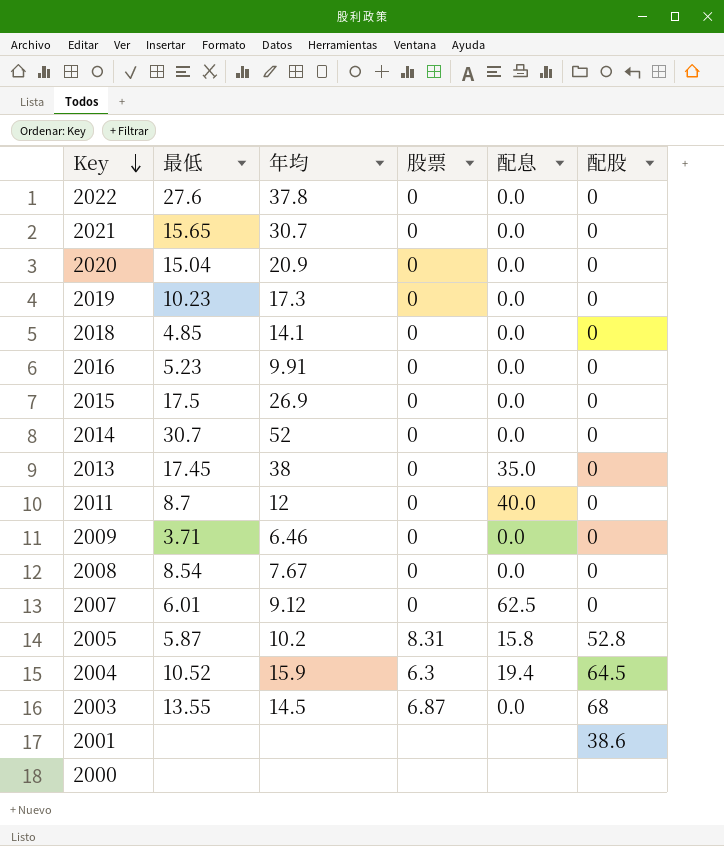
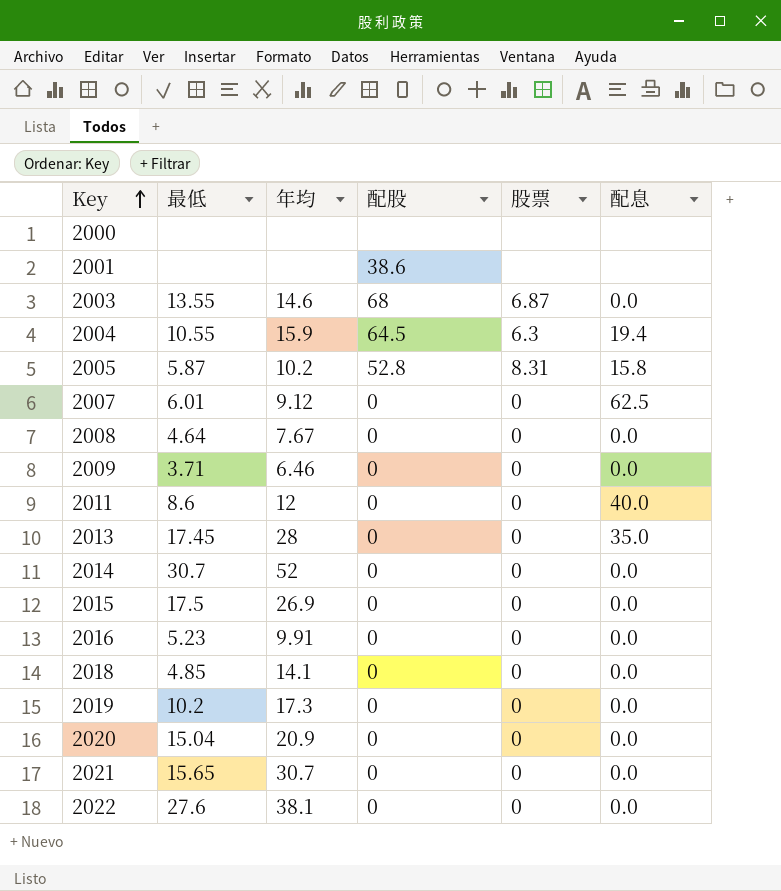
row order: Key descending -> Key ascending
column 配股 | position: 6 -> 4
2003 | 年均: 14.5 -> 14.6
2004 | 最低: 10.52 -> 10.55
2008 | 最低: 8.54 -> 4.64
2011 | 最低: 8.7 -> 8.6
2013 | 年均: 38 -> 28
2019 | 最低: 10.23 -> 10.2
2022 | 年均: 37.8 -> 38.1

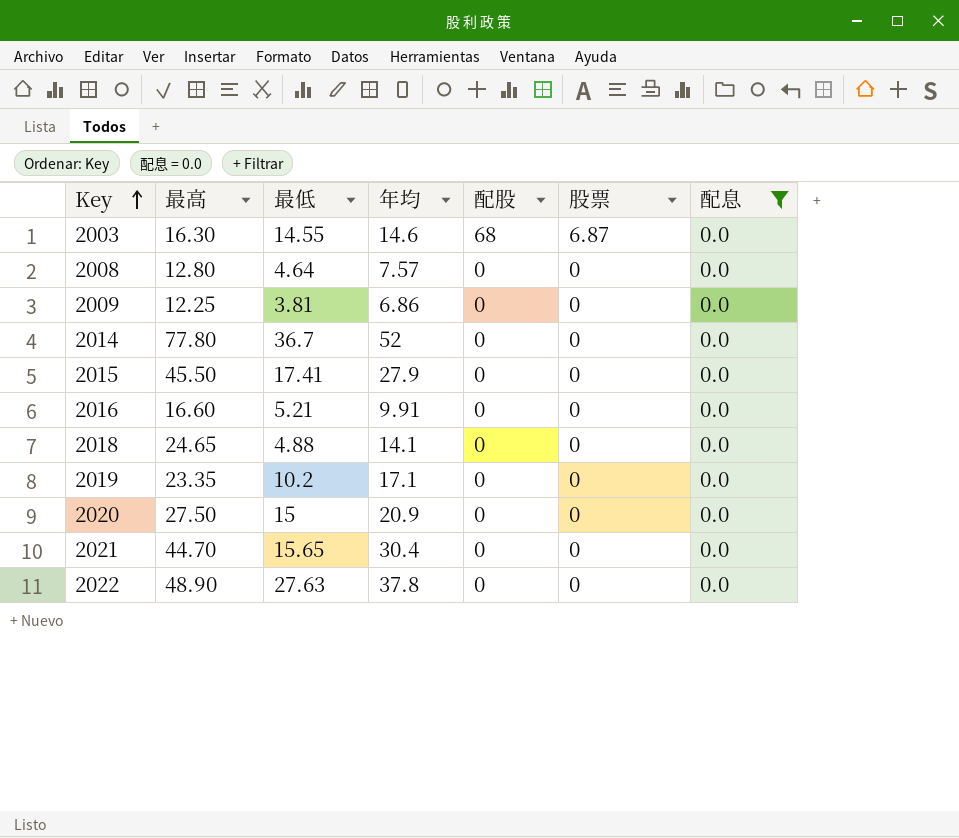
filter: none -> 配息 = 0.0
column 最高 | position: none -> 2
2003 | 最低: 13.55 -> 14.55
2008 | 年均: 7.67 -> 7.57
2009 | 最低: 3.71 -> 3.81
2009 | 年均: 6.46 -> 6.86
2014 | 最低: 30.7 -> 36.7
2015 | 最低: 17.5 -> 17.41
2015 | 年均: 26.9 -> 27.9
2016 | 最低: 5.23 -> 5.21
2018 | 最低: 4.85 -> 4.88
2019 | 年均: 17.3 -> 17.1
2020 | 最低: 15.04 -> 15
2021 | 年均: 30.7 -> 30.4
2022 | 最低: 27.6 -> 27.63
2022 | 年均: 38.1 -> 37.8

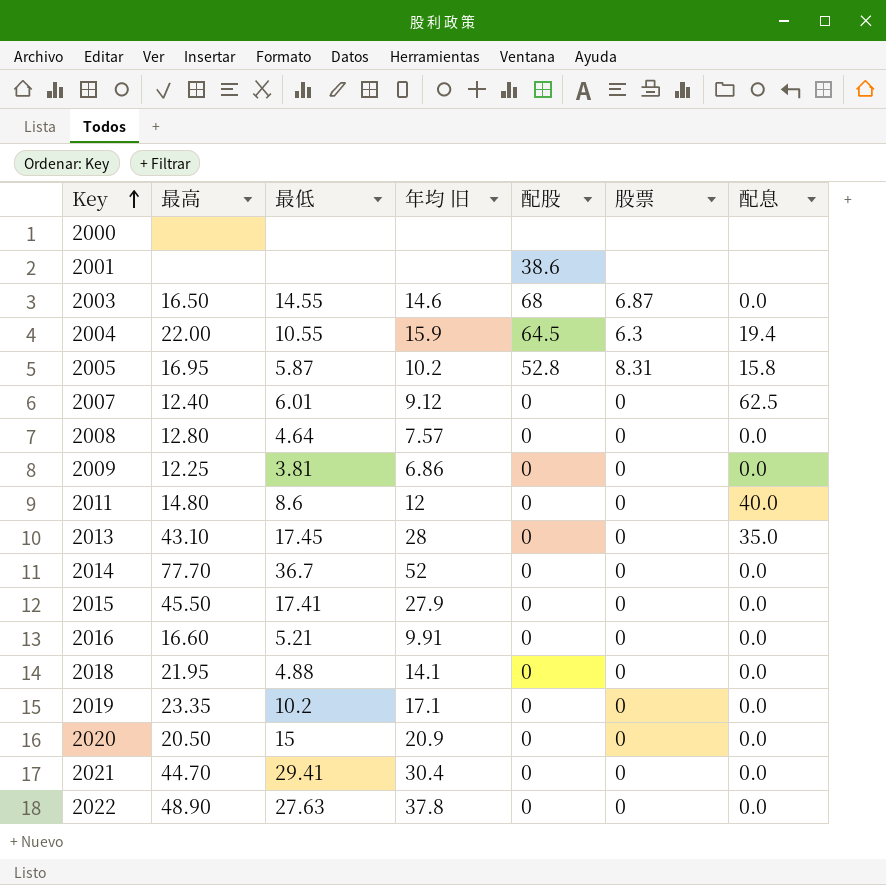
filter: 配息 = 0.0 -> none
column name: 年均 -> 年均 旧
2003 | 最高: 16.30 -> 16.50
2014 | 最高: 77.80 -> 77.70
2018 | 最高: 24.65 -> 21.95
2020 | 最高: 27.50 -> 20.50
2021 | 最低: 15.65 -> 29.41

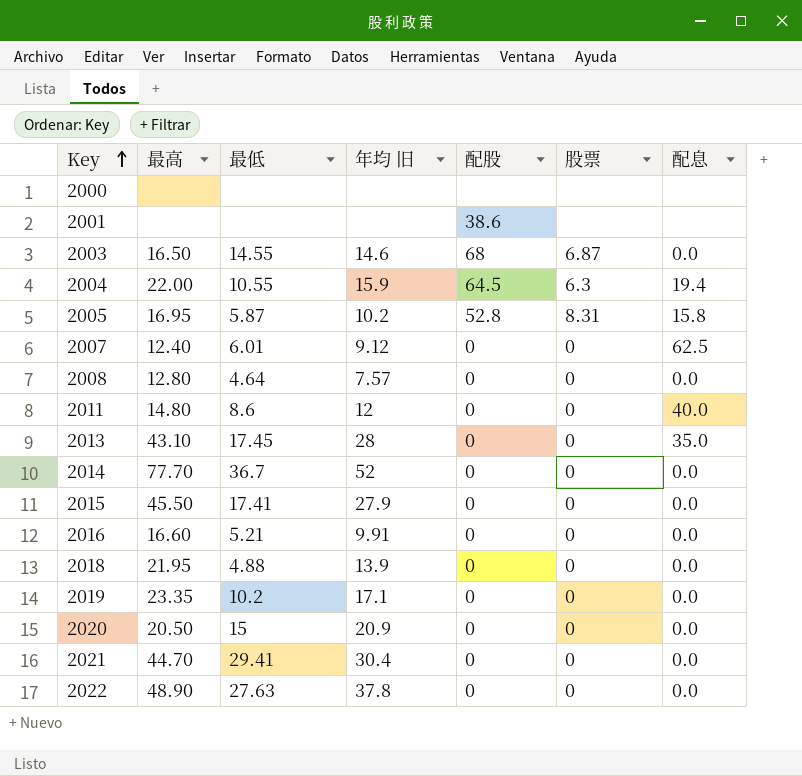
row 2009: 12.25 | 3.81 | 6.86 | 0 | 0 | 0.0 -> none
2018 | 年均 旧: 14.1 -> 13.9

